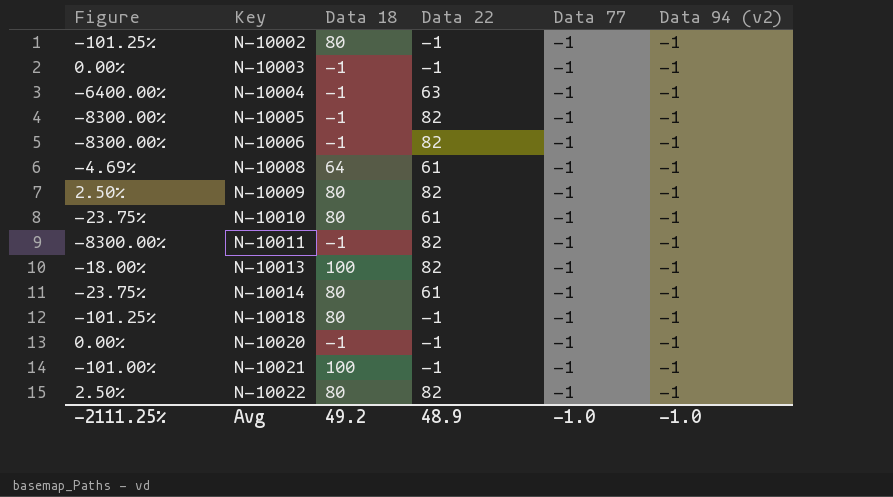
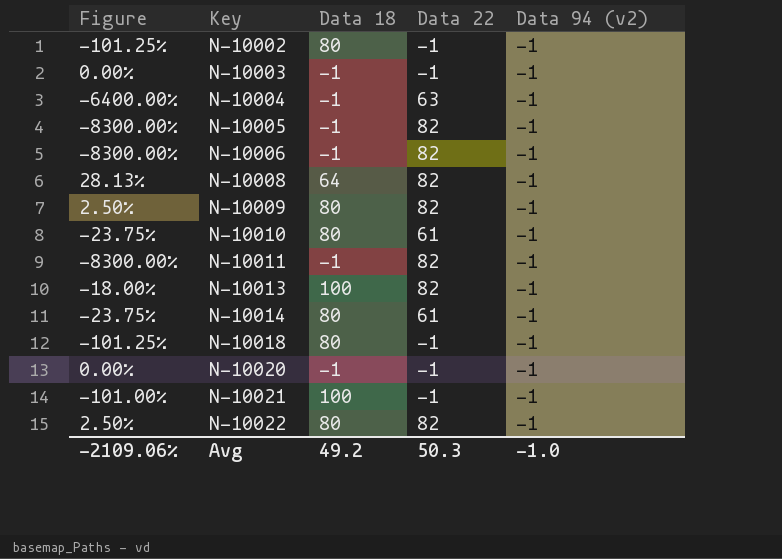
column Data 77 | position: 5 -> none
N-10008 | Figure: -4.69% -> 28.13%
N-10008 | Data 22: 61 -> 82
Avg | Figure: -2111.25% -> -2109.06%
Avg | Data 22: 48.9 -> 50.3

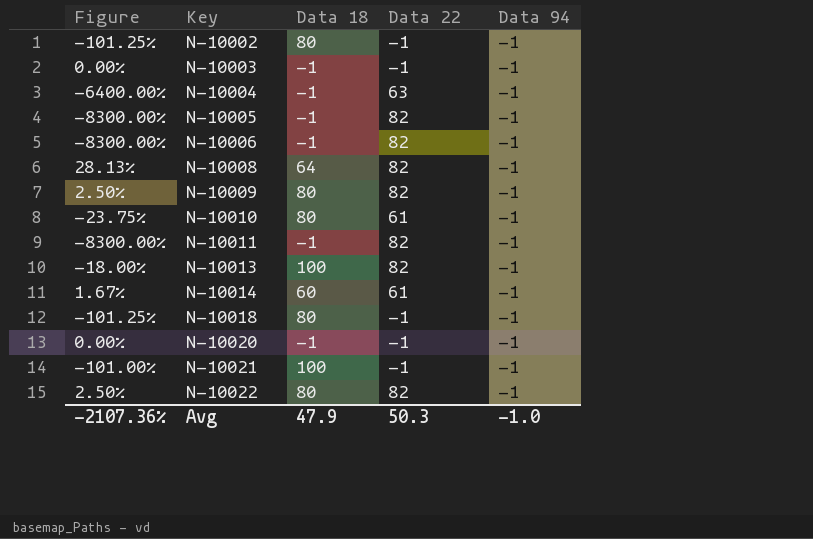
column name: Data 94 (v2) -> Data 94
N-10014 | Figure: -23.75% -> 1.67%
N-10014 | Data 18: 80 -> 60
Avg | Figure: -2109.06% -> -2107.36%
Avg | Data 18: 49.2 -> 47.9

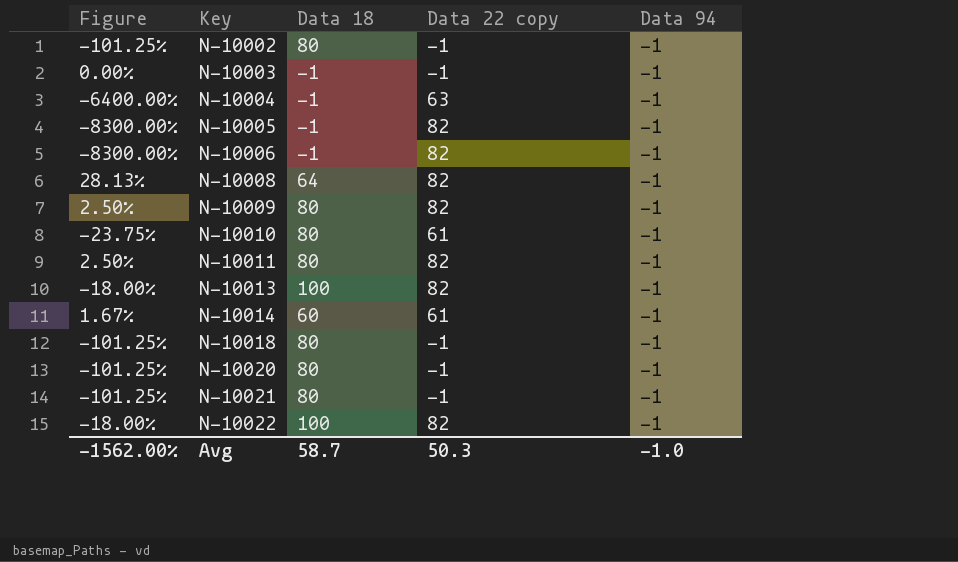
column name: Data 22 -> Data 22 copy
N-10011 | Figure: -8300.00% -> 2.50%
N-10011 | Data 18: -1 -> 80
N-10020 | Figure: 0.00% -> -101.25%
N-10020 | Data 18: -1 -> 80
N-10021 | Figure: -101.00% -> -101.25%
N-10021 | Data 18: 100 -> 80
N-10022 | Figure: 2.50% -> -18.00%
N-10022 | Data 18: 80 -> 100
Avg | Figure: -2107.36% -> -1562.00%
Avg | Data 18: 47.9 -> 58.7

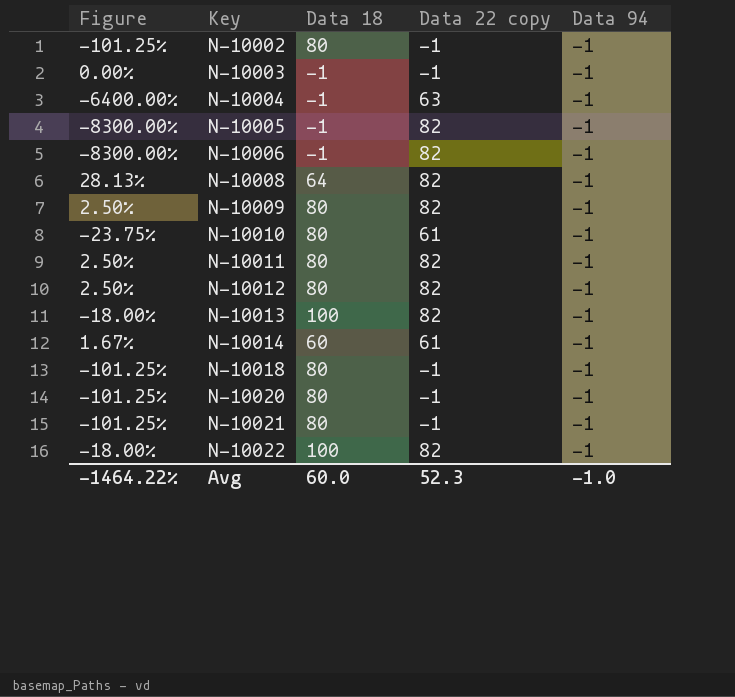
row N-10012: none -> 2.50% | 80 | 82 | -1
Avg | Figure: -1562.00% -> -1464.22%
Avg | Data 18: 58.7 -> 60.0
Avg | Data 22 copy: 50.3 -> 52.3

